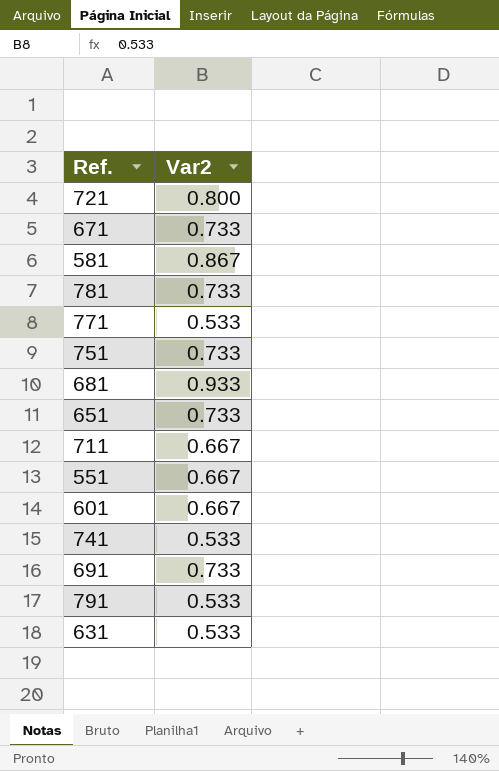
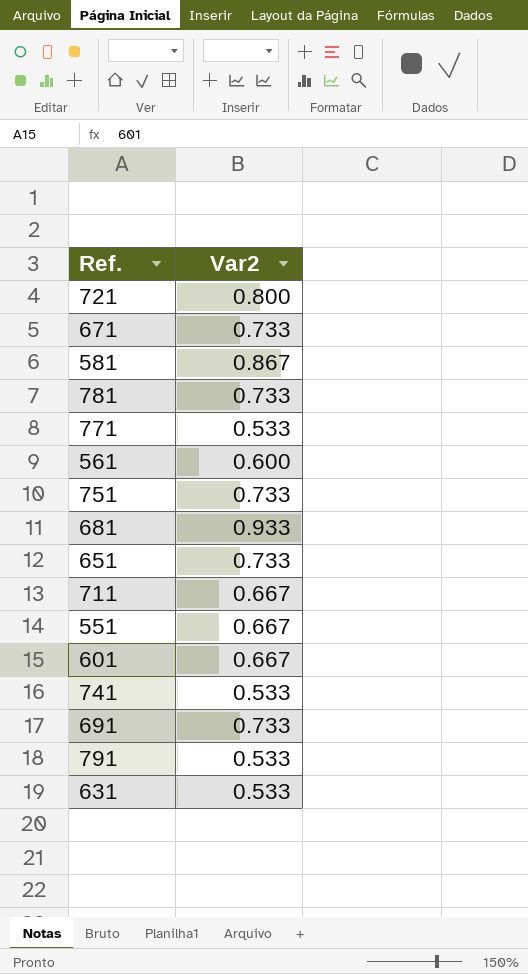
row 561: none -> 0.600

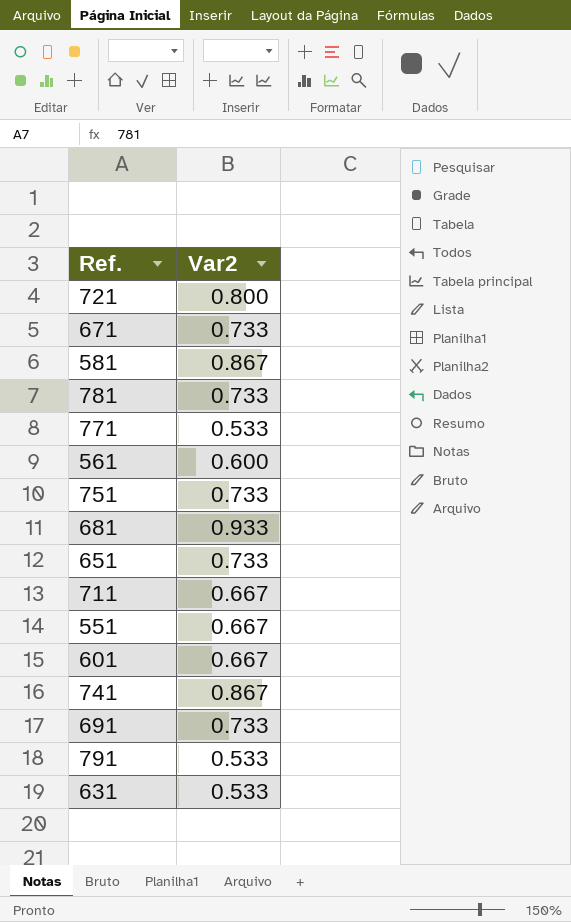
741 | Var2: 0.533 -> 0.867

